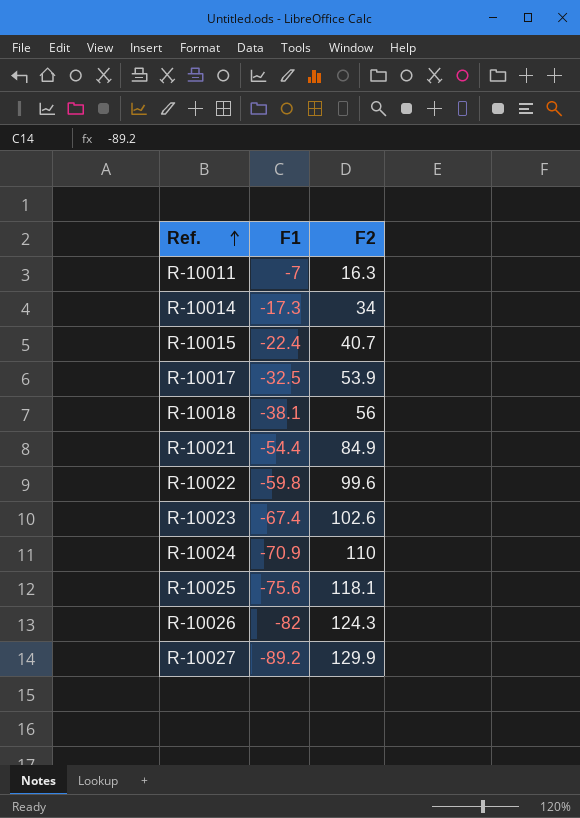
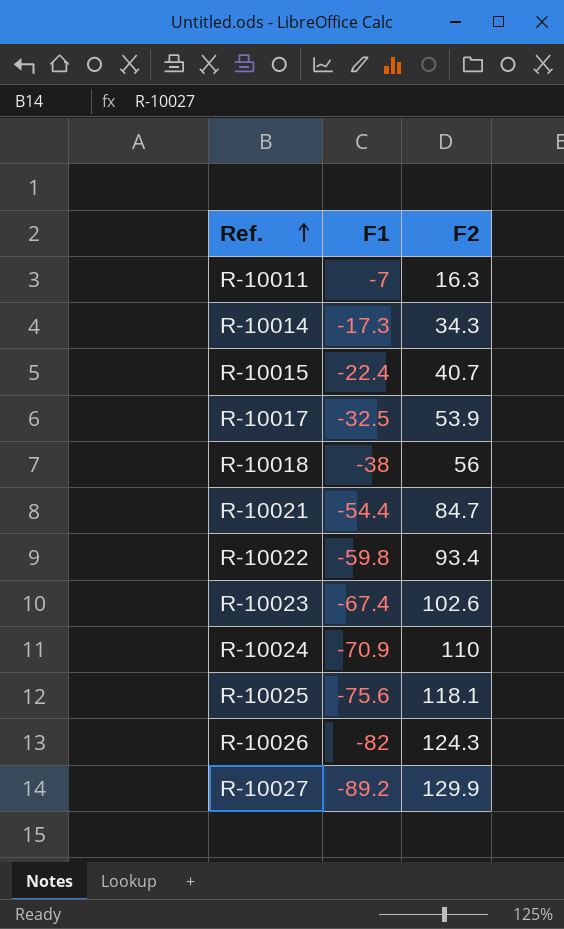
R-10014 | F2: 34 -> 34.3
R-10018 | F1: -38.1 -> -38
R-10021 | F2: 84.9 -> 84.7
R-10022 | F2: 99.6 -> 93.4

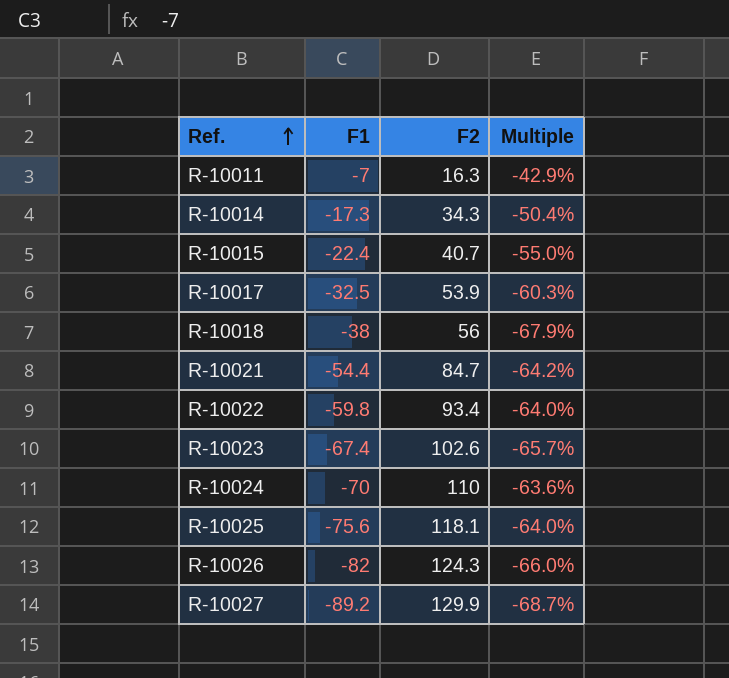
column Multiple | formula: none -> [F1] / [F2]
R-10024 | F1: -70.9 -> -70

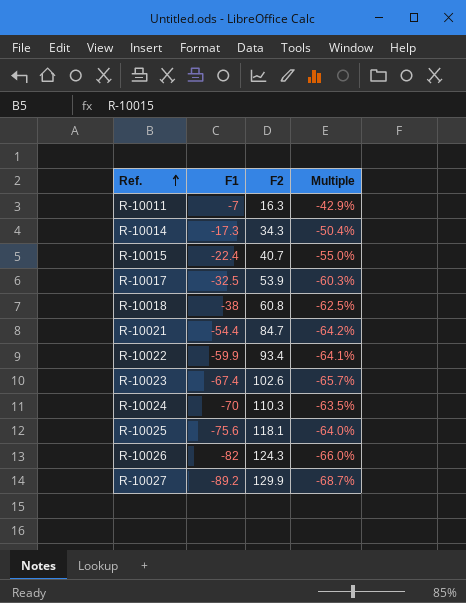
R-10018 | F2: 56 -> 60.8
R-10018 | Multiple: -67.9% -> -62.5%
R-10022 | F1: -59.8 -> -59.9
R-10022 | Multiple: -64.0% -> -64.1%
R-10024 | F2: 110 -> 110.3
R-10024 | Multiple: -63.6% -> -63.5%

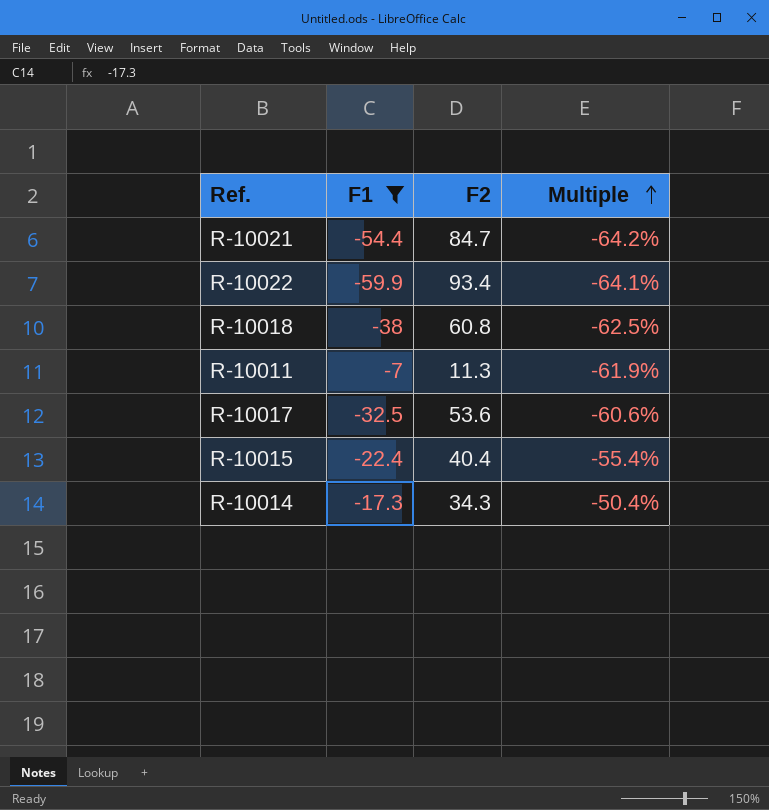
filter: none -> F1 >= -59.9
row order: Ref. ascending -> Multiple ascending
R-10011 | F2: 16.3 -> 11.3
R-10011 | Multiple: -42.9% -> -61.9%
R-10017 | F2: 53.9 -> 53.6
R-10017 | Multiple: -60.3% -> -60.6%
R-10015 | F2: 40.7 -> 40.4
R-10015 | Multiple: -55.0% -> -55.4%

